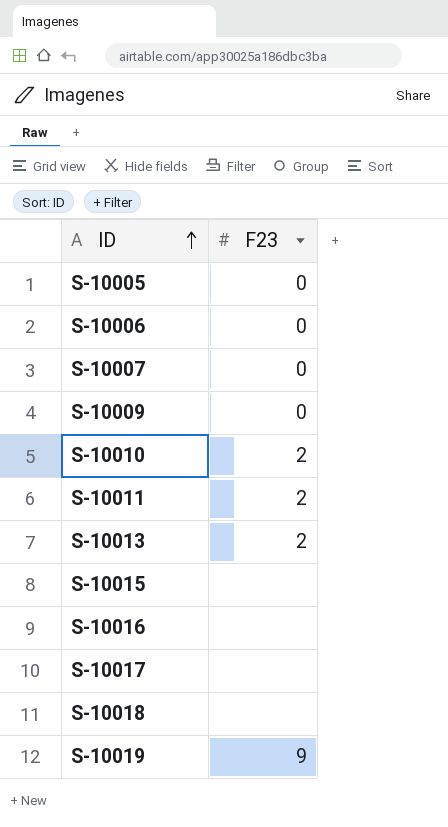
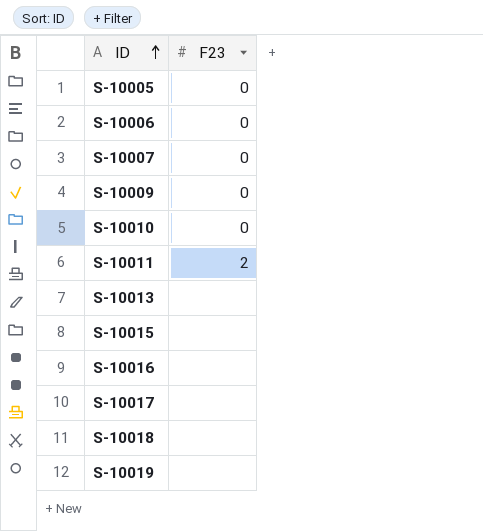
S-10010 | F23: 2 -> 0
S-10013 | F23: 2 -> none
S-10019 | F23: 9 -> none

